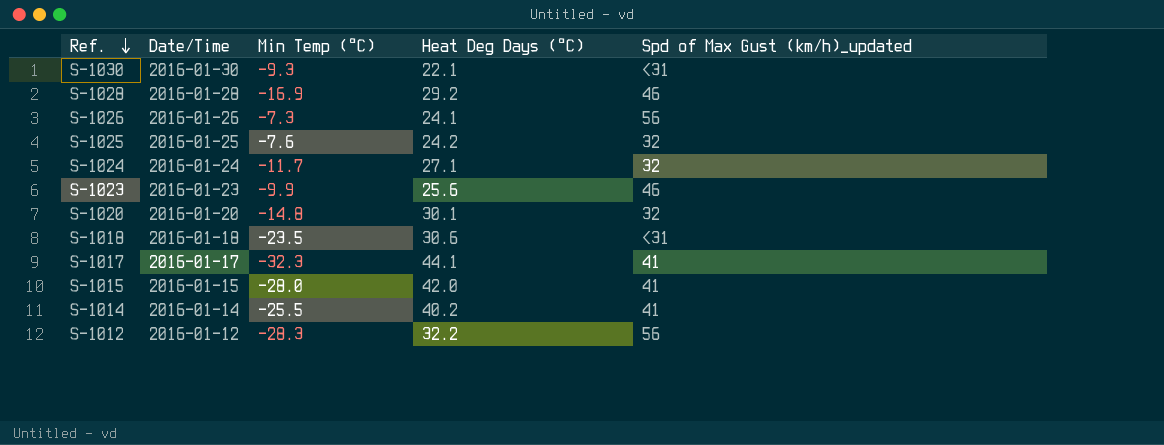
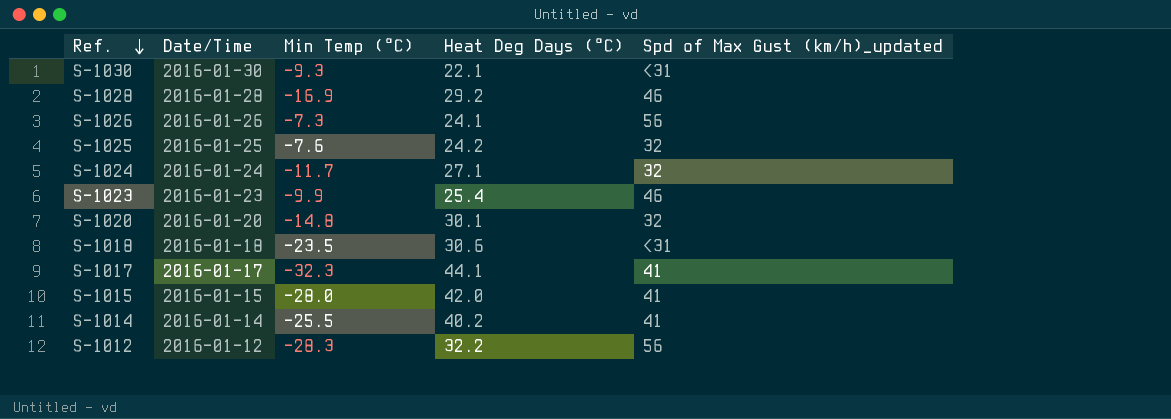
S-1023 | Heat Deg Days (°C): 25.6 -> 25.4

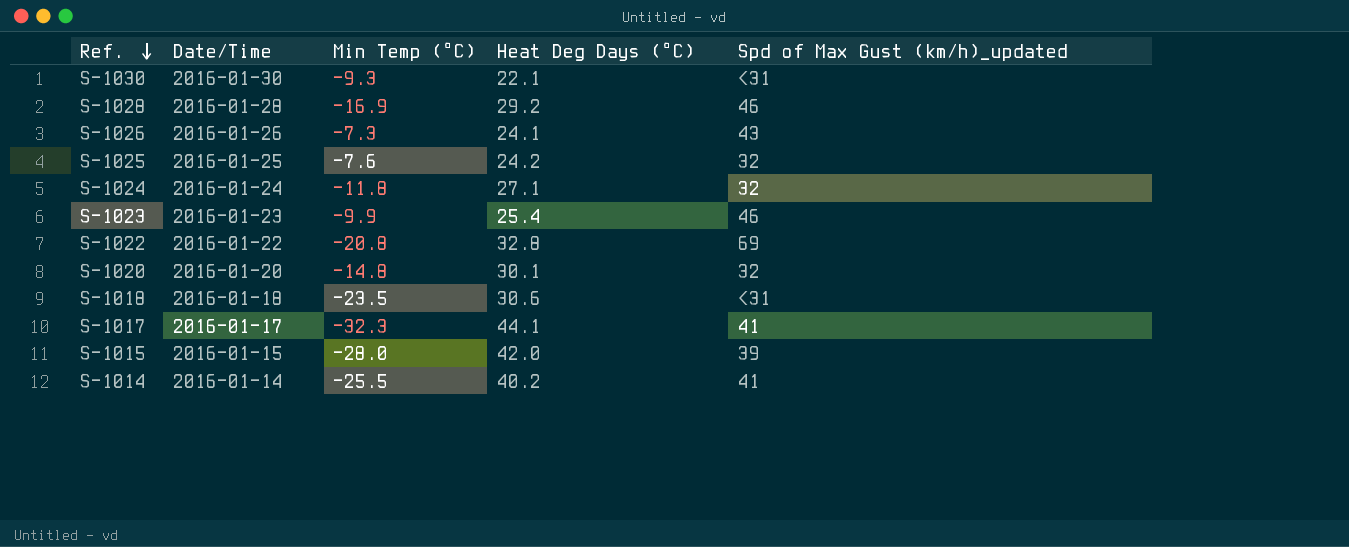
row S-1012: 2016-01-12 | -28.3 | 32.2 | 56 -> none
S-1026 | Spd of Max Gust (km/h)_updated: 56 -> 43
S-1024 | Min Temp (°C): -11.7 -> -11.8
row S-1022: none -> 2016-01-22 | -20.8 | 32.8 | 69
S-1015 | Spd of Max Gust (km/h)_updated: 41 -> 39

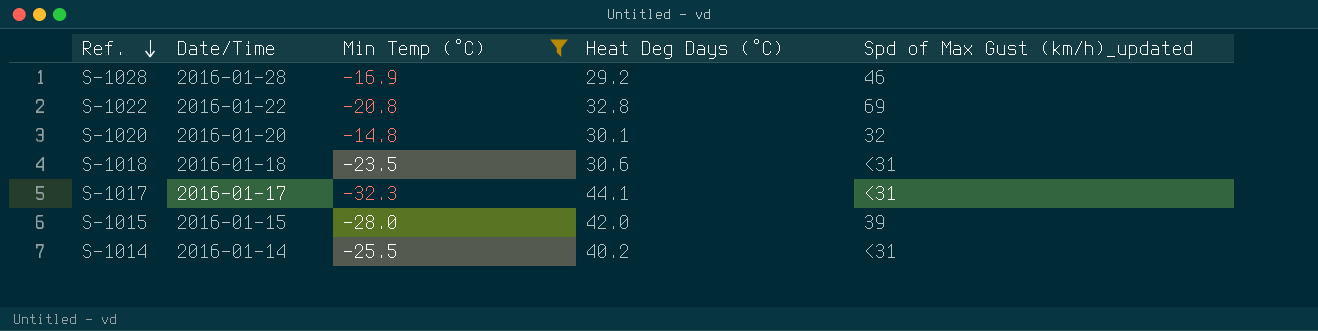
filter: none -> Min Temp (°C) <= -14.8
S-1017 | Spd of Max Gust (km/h)_updated: 41 -> <31
S-1014 | Spd of Max Gust (km/h)_updated: 41 -> <31

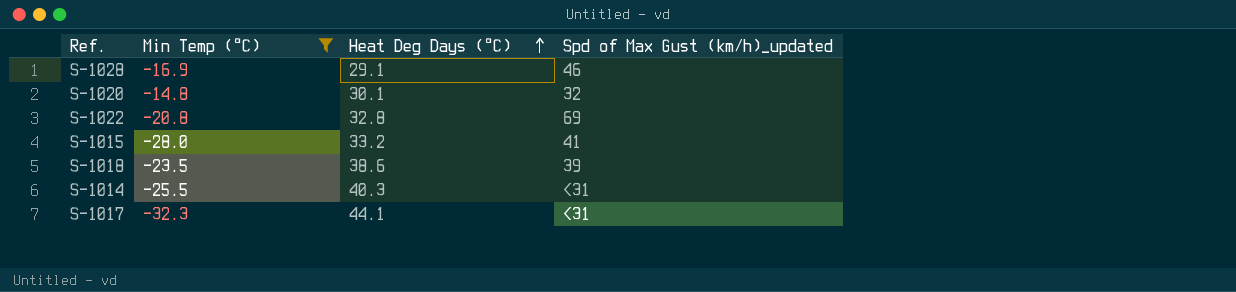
row order: Ref. descending -> Heat Deg Days (°C) ascending
column Date/Time | position: 2 -> none
S-1028 | Heat Deg Days (°C): 29.2 -> 29.1
S-1015 | Heat Deg Days (°C): 42.0 -> 33.2
S-1015 | Spd of Max Gust (km/h)_updated: 39 -> 41
S-1018 | Heat Deg Days (°C): 30.6 -> 38.6
S-1018 | Spd of Max Gust (km/h)_updated: <31 -> 39
S-1014 | Heat Deg Days (°C): 40.2 -> 40.3

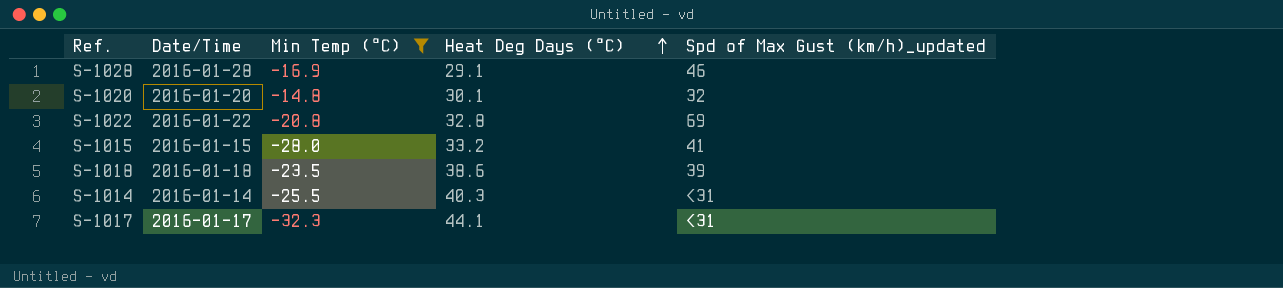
column Date/Time | position: none -> 2

